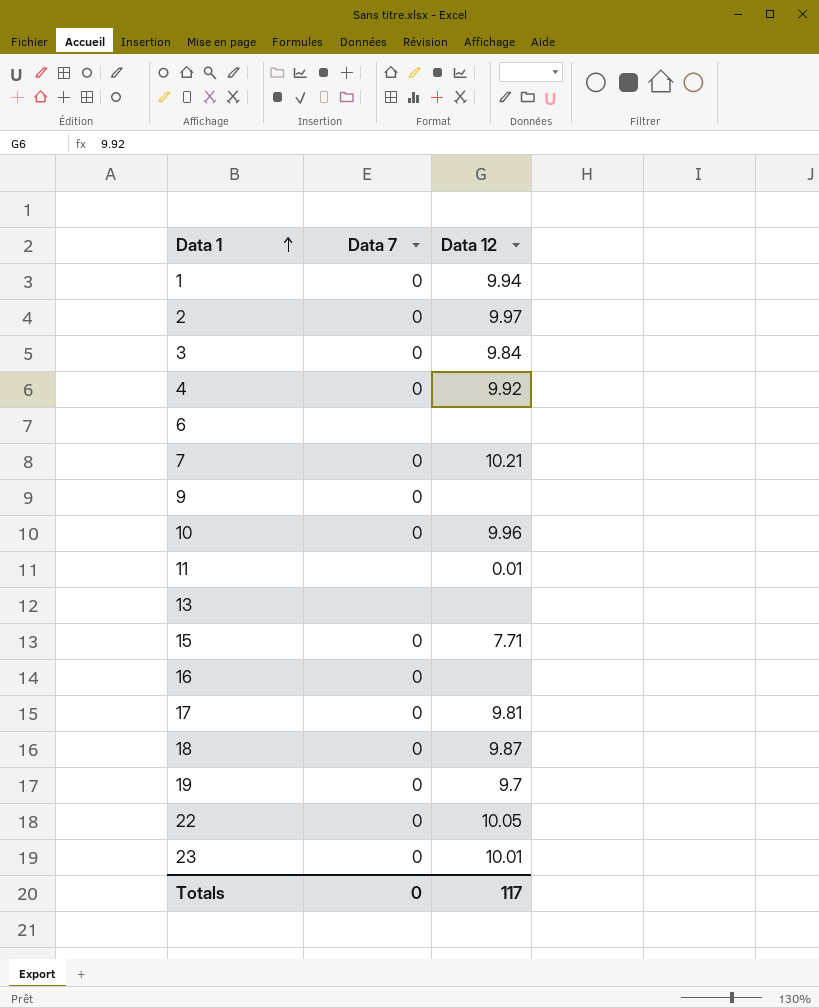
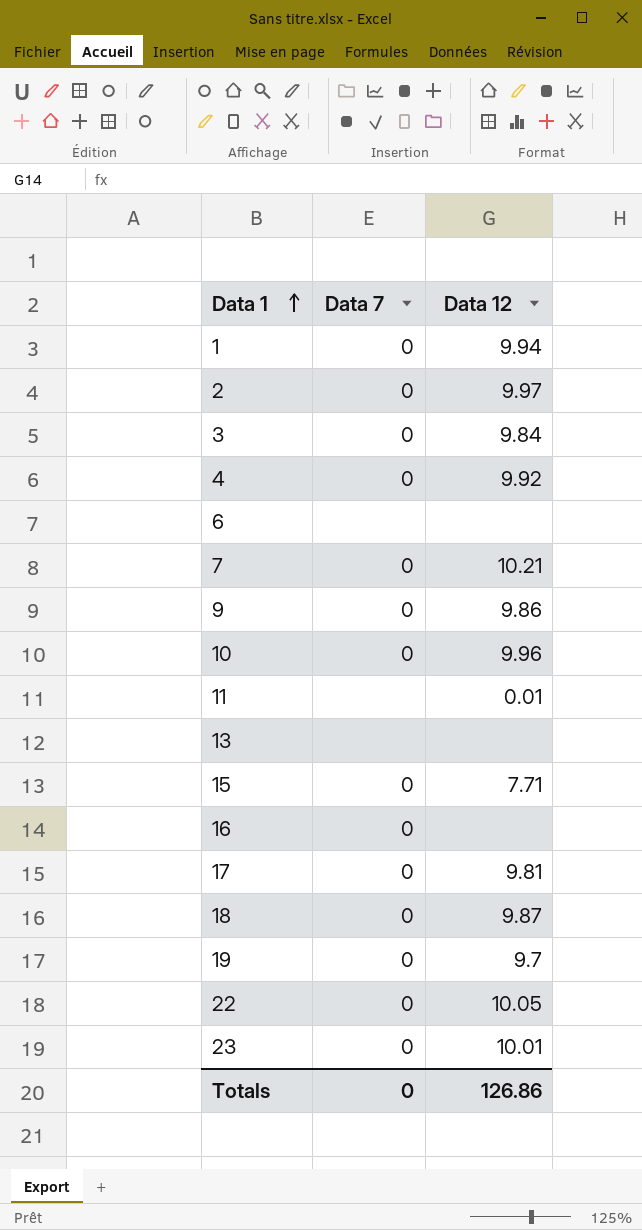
9 | Data 12: none -> 9.86
Totals | Data 12: 117 -> 126.86

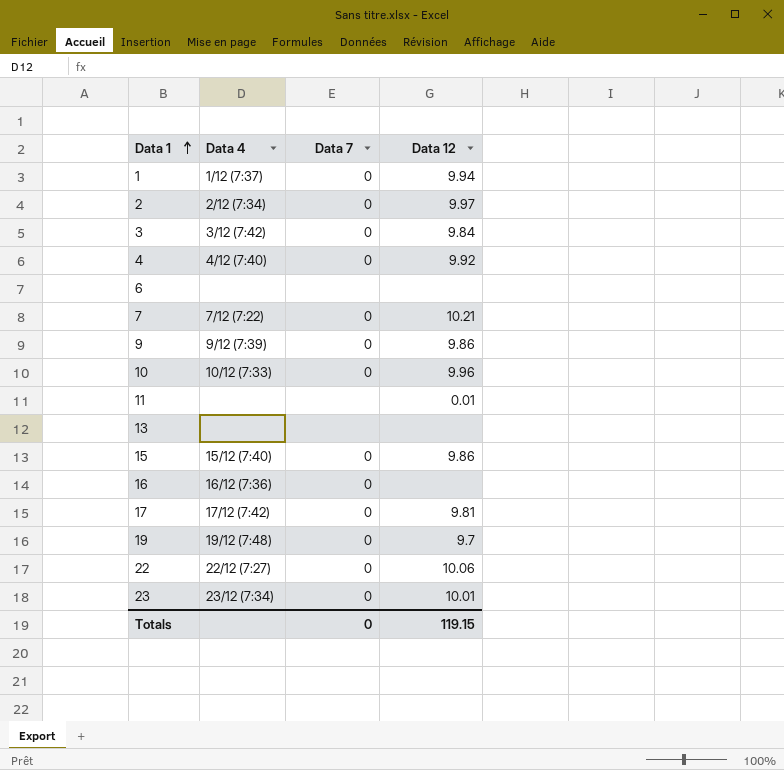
column Data 4 | position: none -> 2
row 18: 0 | 9.87 -> none
15 | Data 12: 7.71 -> 9.86
22 | Data 12: 10.05 -> 10.06
Totals | Data 12: 126.86 -> 119.15

